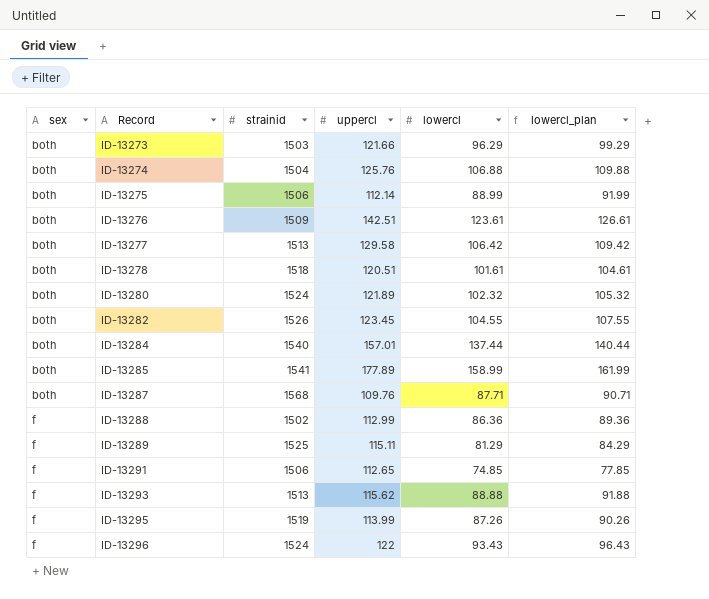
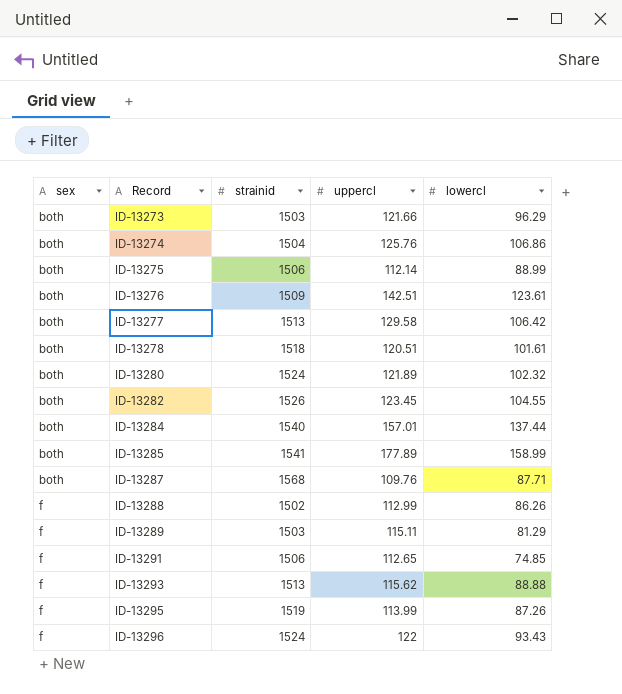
column lowercl_plan | formula: [lowercl] + 3 -> none
ID-13274 | lowercl: 106.88 -> 106.86
ID-13288 | lowercl: 86.36 -> 86.26
ID-13289 | strainid: 1525 -> 1503

